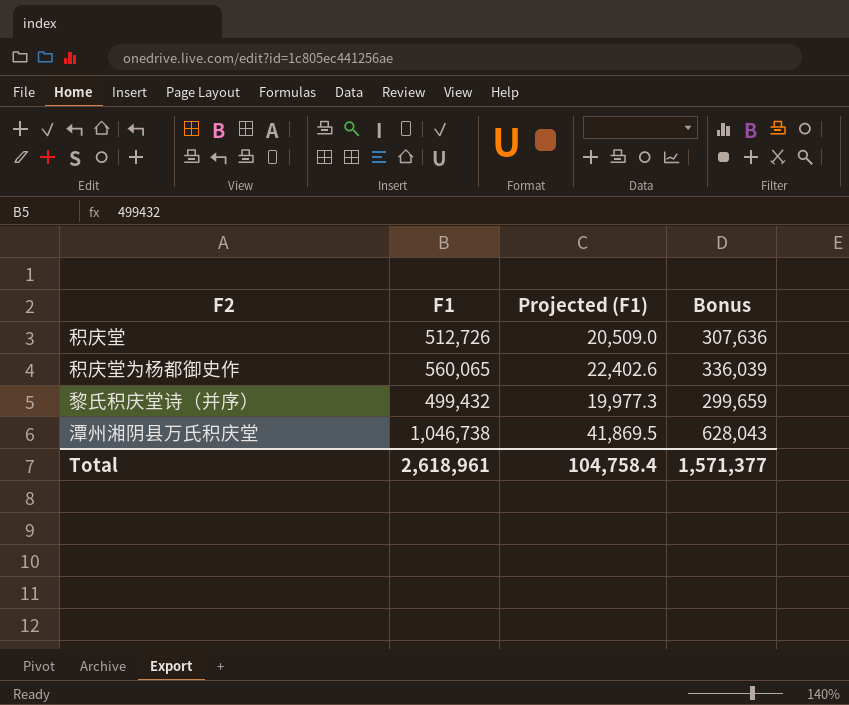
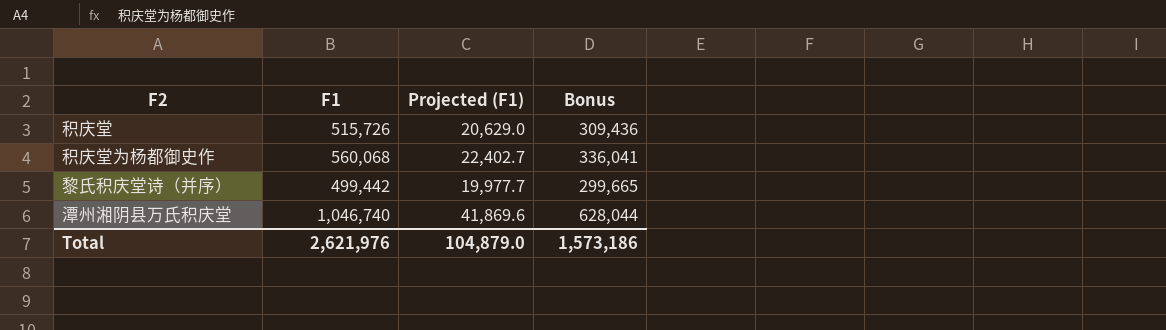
积庆堂 | F1: 512,726 -> 515,726
积庆堂 | Projected (F1): 20,509.0 -> 20,629.0
积庆堂 | Bonus: 307,636 -> 309,436
积庆堂为杨都御史作 | F1: 560,065 -> 560,068
积庆堂为杨都御史作 | Projected (F1): 22,402.6 -> 22,402.7
积庆堂为杨都御史作 | Bonus: 336,039 -> 336,041
黎氏积庆堂诗（并序） | F1: 499,432 -> 499,442
黎氏积庆堂诗（并序） | Projected (F1): 19,977.3 -> 19,977.7
黎氏积庆堂诗（并序） | Bonus: 299,659 -> 299,665
潭州湘阴县万氏积庆堂 | F1: 1,046,738 -> 1,046,740
潭州湘阴县万氏积庆堂 | Projected (F1): 41,869.5 -> 41,869.6
潭州湘阴县万氏积庆堂 | Bonus: 628,043 -> 628,044
Total | F1: 2,618,961 -> 2,621,976
Total | Projected (F1): 104,758.4 -> 104,879.0
Total | Bonus: 1,571,377 -> 1,573,186

